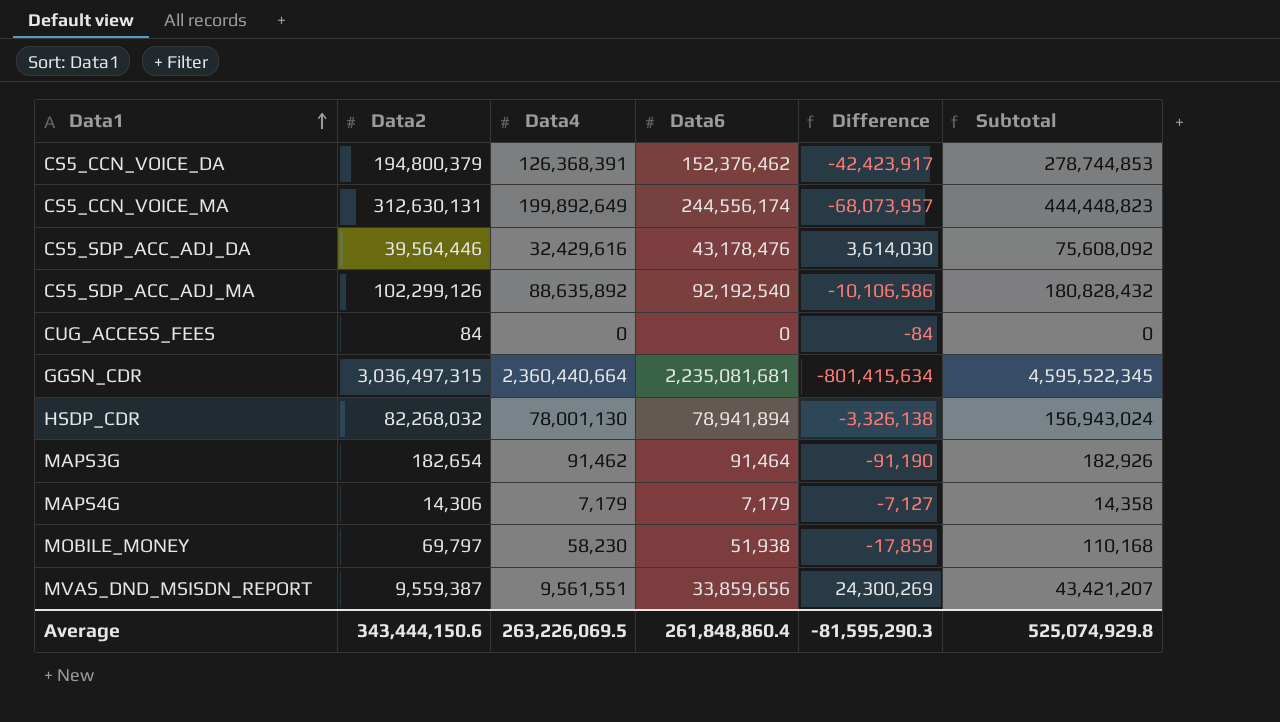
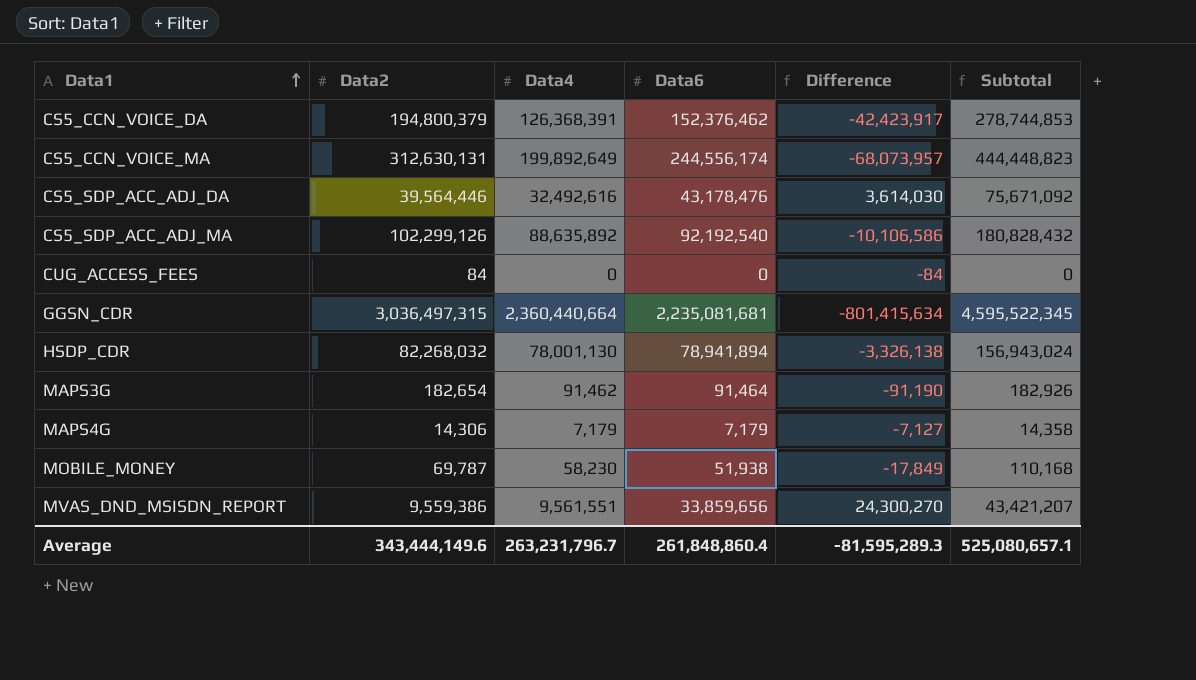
CS5_SDP_ACC_ADJ_DA | Data4: 32,429,616 -> 32,492,616
CS5_SDP_ACC_ADJ_DA | Subtotal: 75,608,092 -> 75,671,092
MOBILE_MONEY | Data2: 69,797 -> 69,787
MOBILE_MONEY | Difference: -17,859 -> -17,849
MVAS_DND_MSISDN_REPORT | Data2: 9,559,387 -> 9,559,386
MVAS_DND_MSISDN_REPORT | Difference: 24,300,269 -> 24,300,270
Average | Data2: 343,444,150.6 -> 343,444,149.6
Average | Data4: 263,226,069.5 -> 263,231,796.7
Average | Difference: -81,595,290.3 -> -81,595,289.3
Average | Subtotal: 525,074,929.8 -> 525,080,657.1

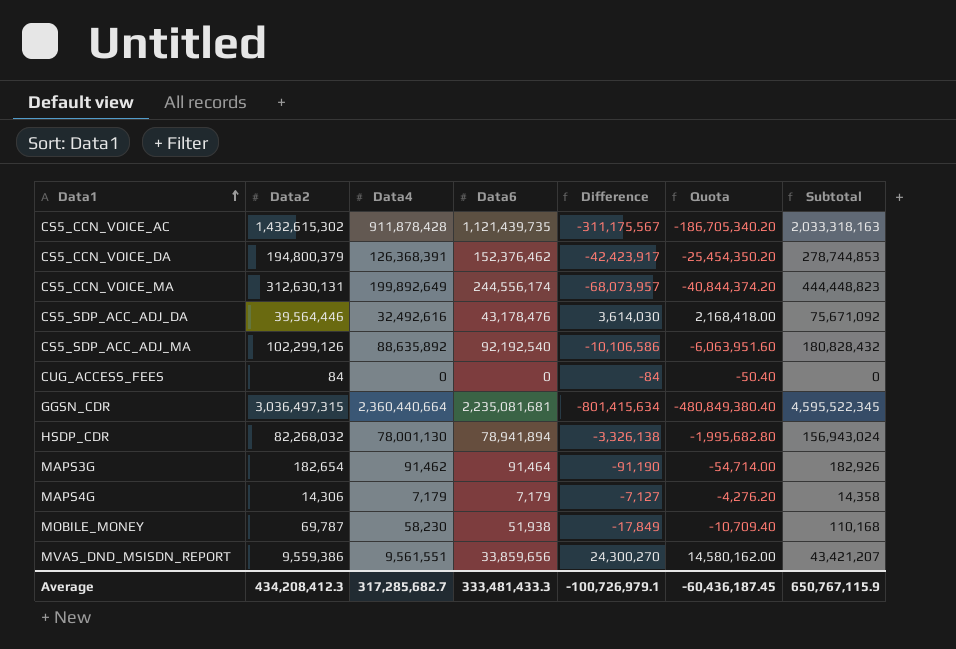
column Quota | formula: none -> [Difference] * 0.6
row CS5_CCN_VOICE_AC: none -> 1,432,615,302 | 911,878,428 | 1,121,439,735 | -311,175,567 | -186,705,340.20 | 2,033,318,163
Average | Data2: 343,444,149.6 -> 434,208,412.3
Average | Data4: 263,231,796.7 -> 317,285,682.7
Average | Data6: 261,848,860.4 -> 333,481,433.3
Average | Difference: -81,595,289.3 -> -100,726,979.1
Average | Subtotal: 525,080,657.1 -> 650,767,115.9

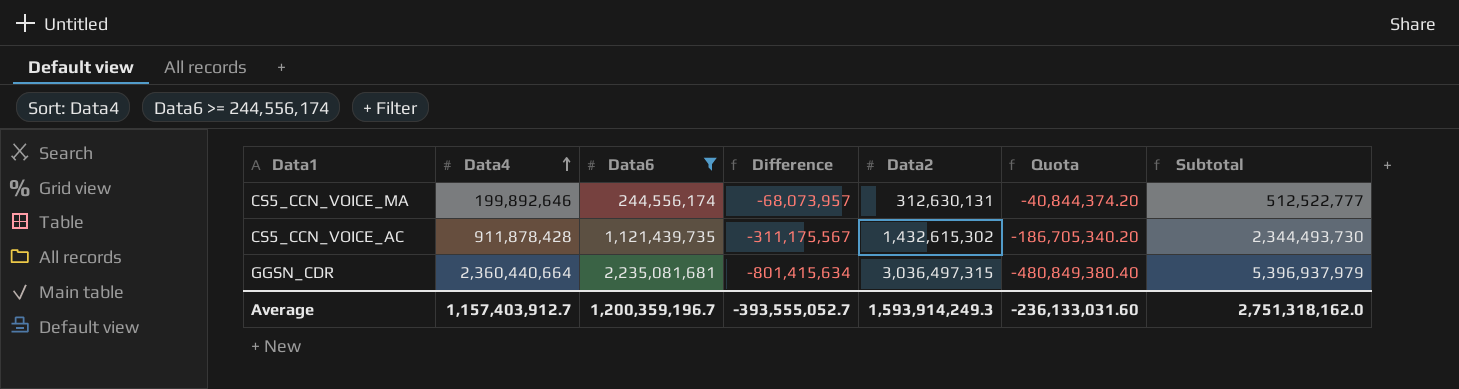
filter: none -> Data6 >= 244,556,174
row order: Data1 ascending -> Data4 ascending
column Data2 | position: 2 -> 5
column Subtotal | formula: [Data4] + [Data6] -> [Data4] + [Data2]
CS5_CCN_VOICE_MA | Data4: 199,892,649 -> 199,892,646
Average | Data4: 317,285,682.7 -> 1,157,403,912.7
Average | Data6: 333,481,433.3 -> 1,200,359,196.7
Average | Difference: -100,726,979.1 -> -393,555,052.7
Average | Data2: 434,208,412.3 -> 1,593,914,249.3
Average | Quota: -60,436,187.45 -> -236,133,031.60
Average | Subtotal: 650,767,115.9 -> 2,751,318,162.0

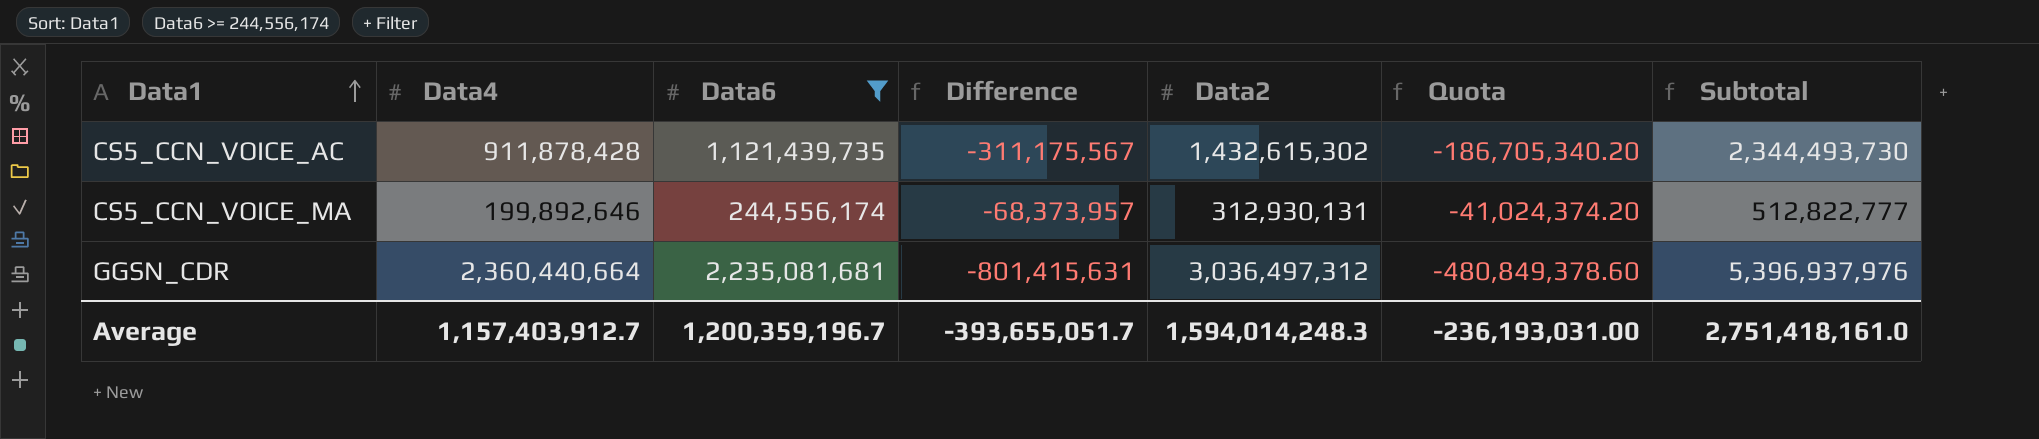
row order: Data4 ascending -> Data1 ascending
CS5_CCN_VOICE_MA | Difference: -68,073,957 -> -68,373,957
CS5_CCN_VOICE_MA | Data2: 312,630,131 -> 312,930,131
CS5_CCN_VOICE_MA | Quota: -40,844,374.20 -> -41,024,374.20
CS5_CCN_VOICE_MA | Subtotal: 512,522,777 -> 512,822,777
GGSN_CDR | Difference: -801,415,634 -> -801,415,631
GGSN_CDR | Data2: 3,036,497,315 -> 3,036,497,312
GGSN_CDR | Quota: -480,849,380.40 -> -480,849,378.60
GGSN_CDR | Subtotal: 5,396,937,979 -> 5,396,937,976
Average | Difference: -393,555,052.7 -> -393,655,051.7
Average | Data2: 1,593,914,249.3 -> 1,594,014,248.3
Average | Quota: -236,133,031.60 -> -236,193,031.00
Average | Subtotal: 2,751,318,162.0 -> 2,751,418,161.0

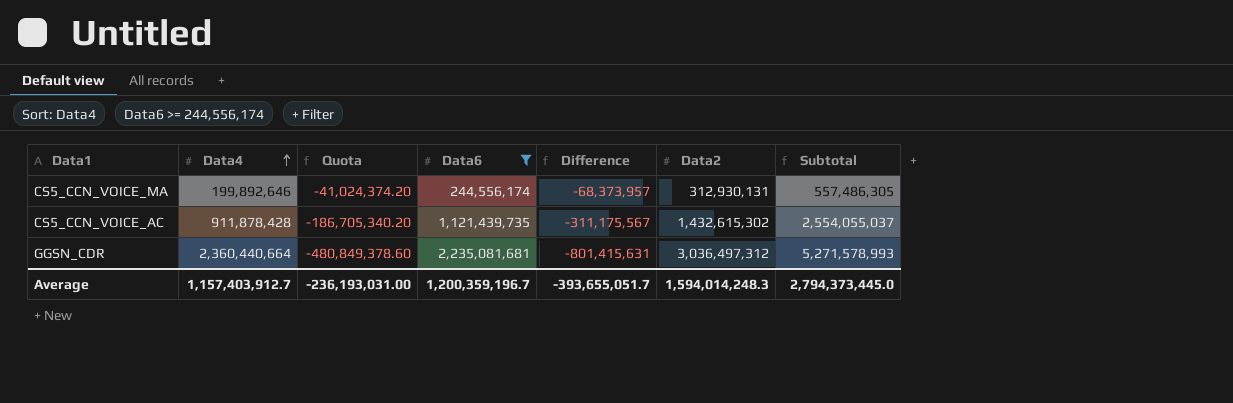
row order: Data1 ascending -> Data4 ascending
column Quota | position: 6 -> 3
column Subtotal | formula: [Data4] + [Data2] -> [Data6] + [Data2]
Average | Subtotal: 2,751,418,161.0 -> 2,794,373,445.0

